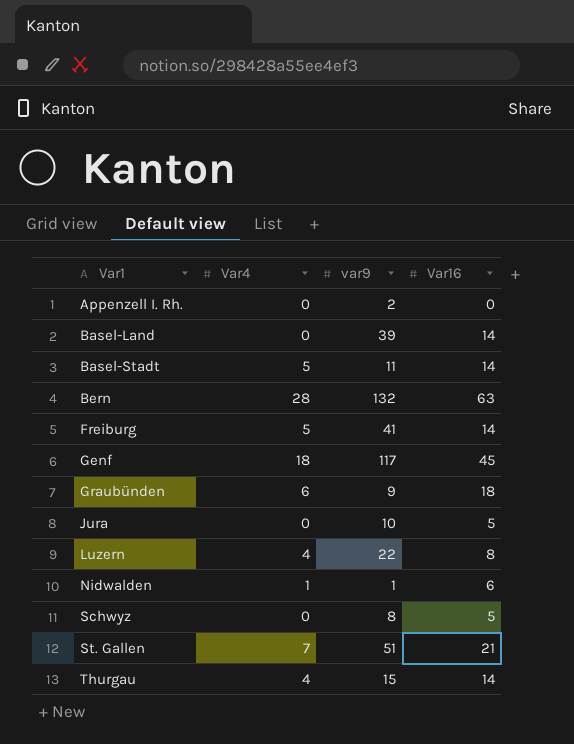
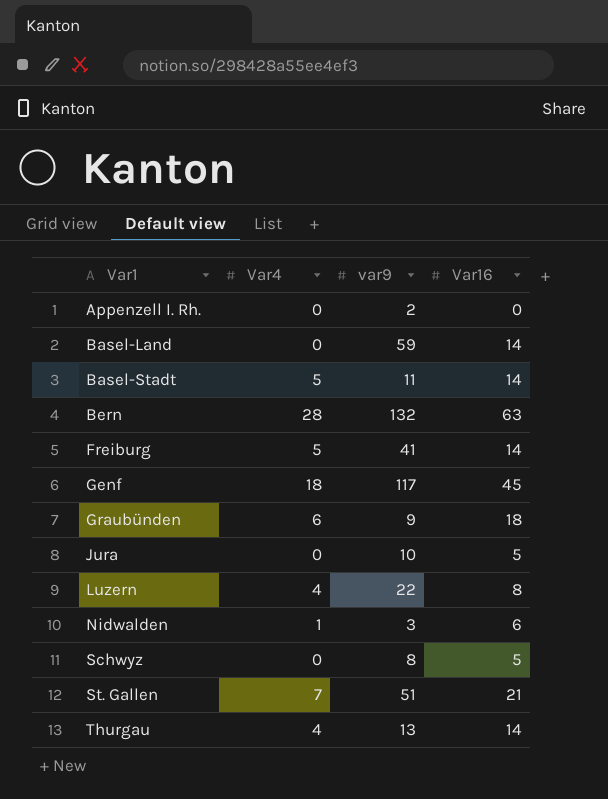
Basel-Land | var9: 39 -> 59
Nidwalden | var9: 1 -> 3
Thurgau | var9: 15 -> 13

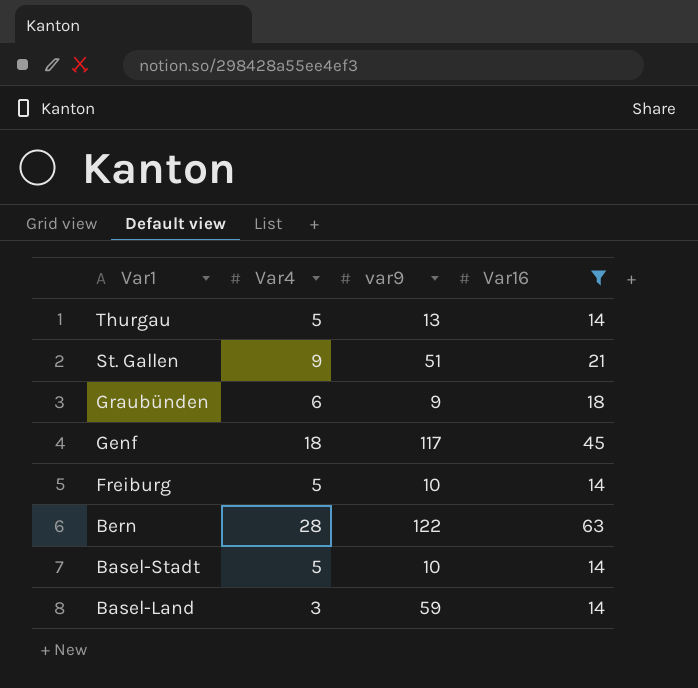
filter: none -> Var16 >= 14
row order: Var1 ascending -> Var1 descending
Thurgau | Var4: 4 -> 5
St. Gallen | Var4: 7 -> 9
Freiburg | var9: 41 -> 10
Bern | var9: 132 -> 122
Basel-Stadt | var9: 11 -> 10
Basel-Land | Var4: 0 -> 3

